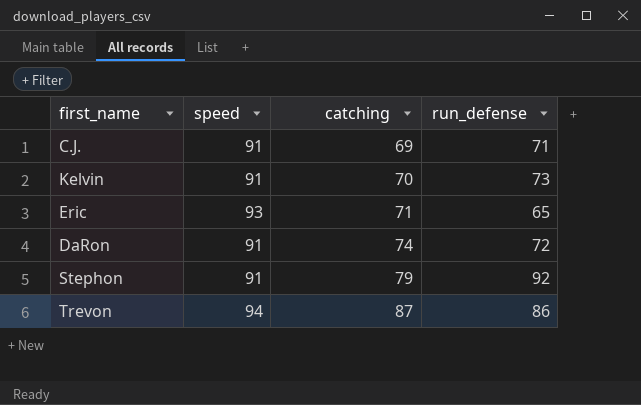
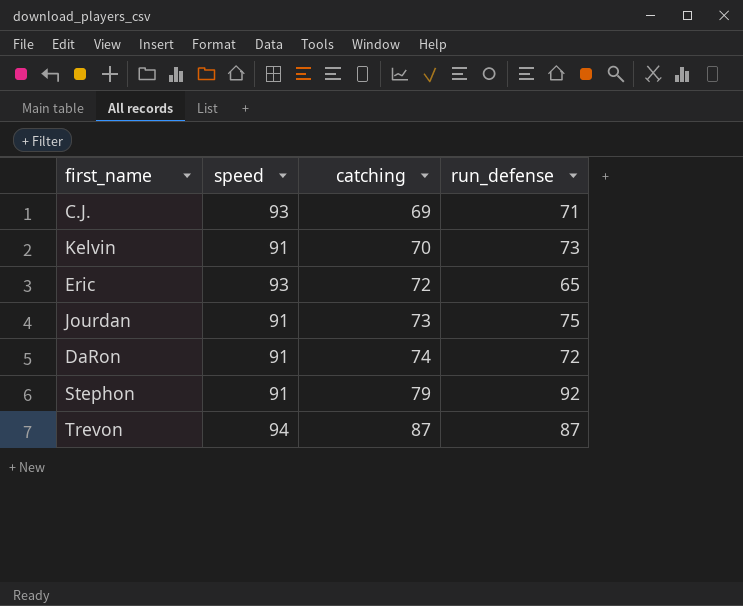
C.J. | speed: 91 -> 93
Eric | catching: 71 -> 72
row Jourdan: none -> 91 | 73 | 75
Trevon | run_defense: 86 -> 87

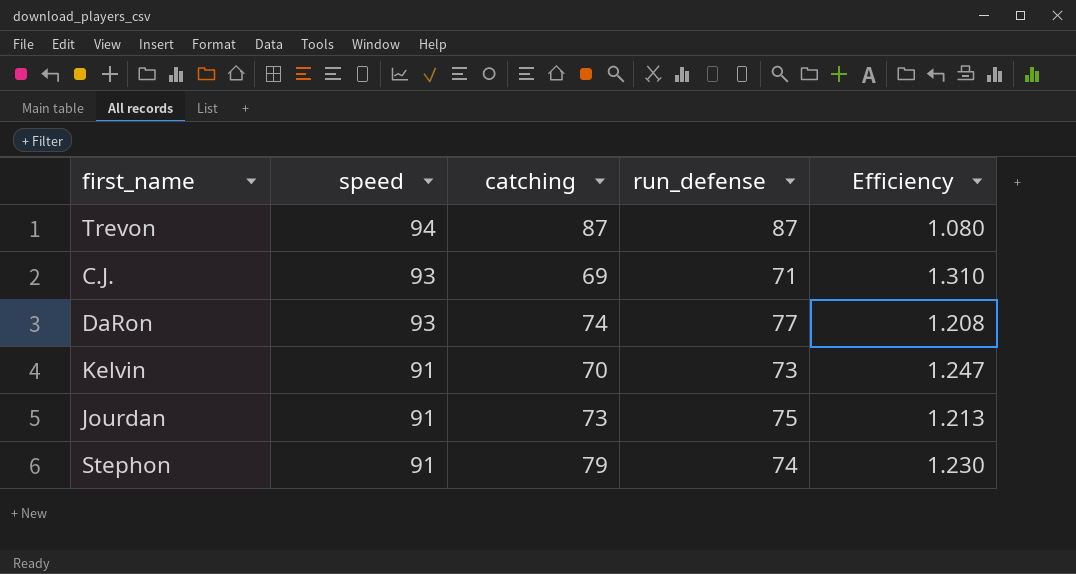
row order: catching ascending -> speed descending
column Efficiency | formula: none -> [speed] / [run_defense]
row Eric: 93 | 72 | 65 -> none
DaRon | speed: 91 -> 93
DaRon | run_defense: 72 -> 77
Stephon | run_defense: 92 -> 74

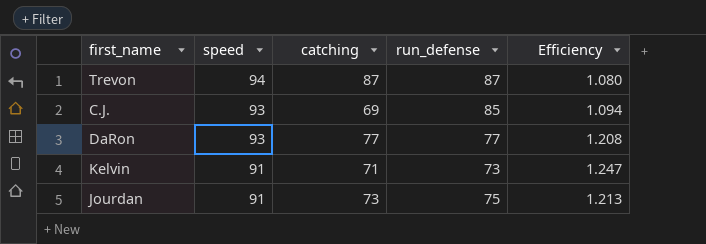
row Stephon: 91 | 79 | 74 | 1.230 -> none
C.J. | run_defense: 71 -> 85
C.J. | Efficiency: 1.310 -> 1.094
DaRon | catching: 74 -> 77
Kelvin | catching: 70 -> 71

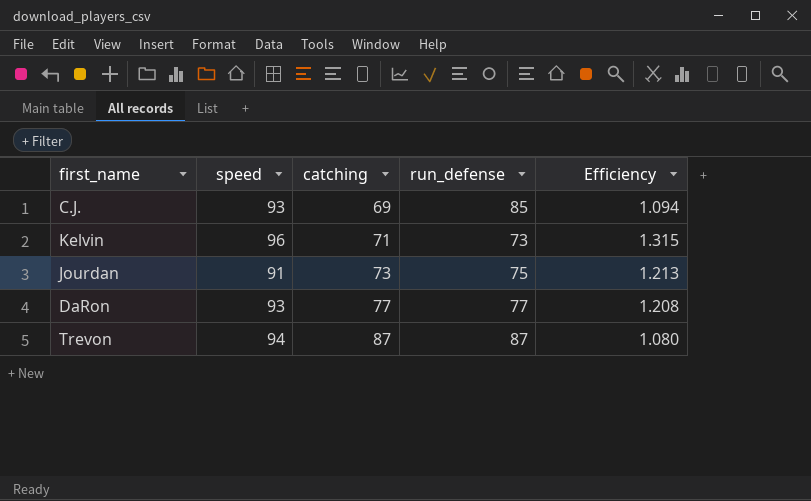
row order: speed descending -> catching ascending
Kelvin | speed: 91 -> 96
Kelvin | Efficiency: 1.247 -> 1.315

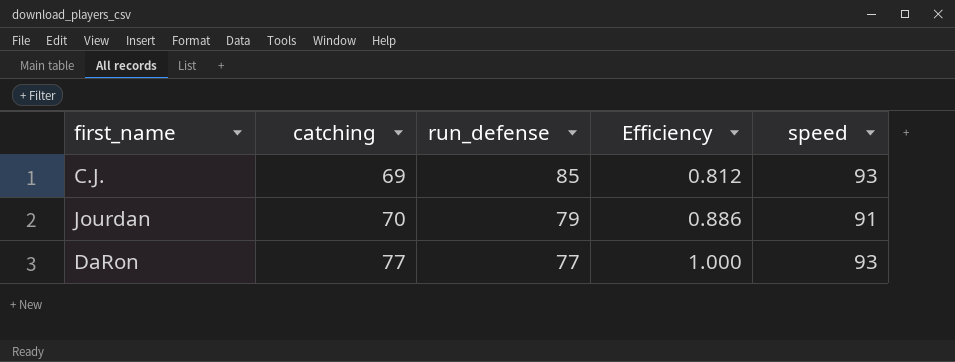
column Efficiency | formula: [speed] / [run_defense] -> [catching] / [run_defense]
column speed | position: 2 -> 5
row Kelvin: 96 | 71 | 73 | 1.315 -> none
row Trevon: 94 | 87 | 87 | 1.080 -> none
Jourdan | catching: 73 -> 70
Jourdan | run_defense: 75 -> 79

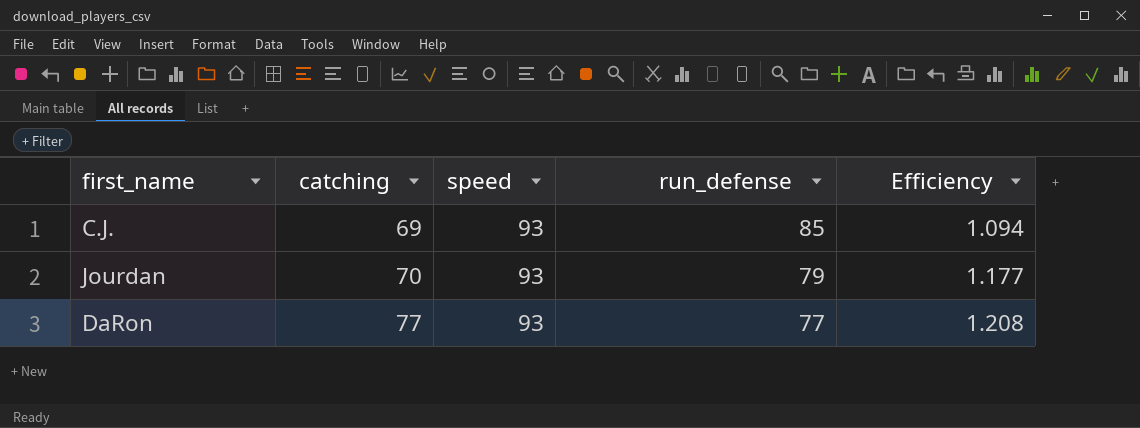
column speed | position: 5 -> 3
column Efficiency | formula: [catching] / [run_defense] -> [speed] / [run_defense]
Jourdan | speed: 91 -> 93

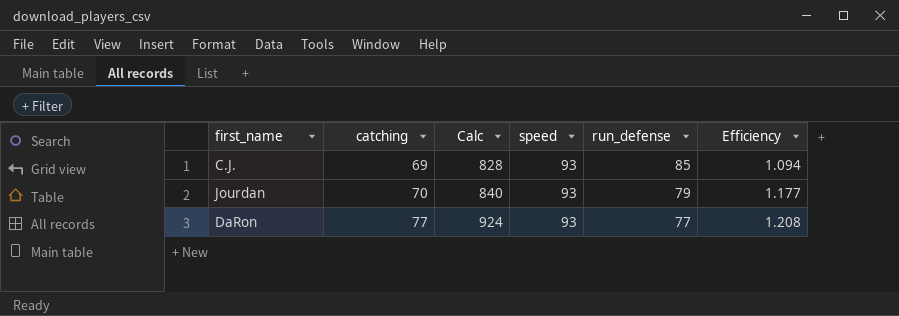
column Calc | formula: none -> [catching] * 12

